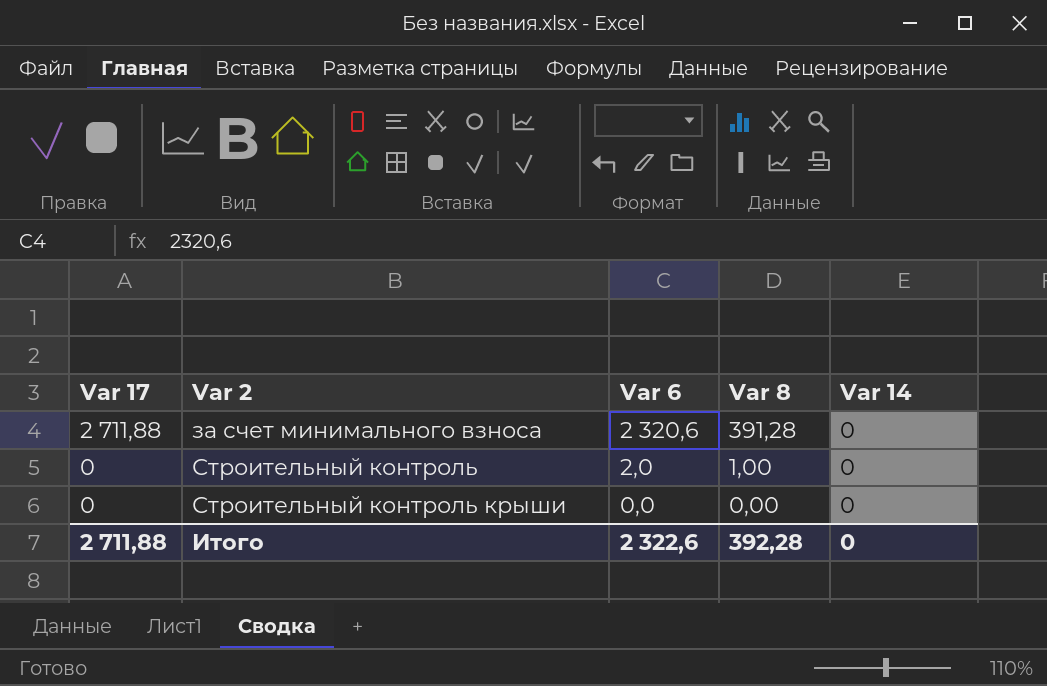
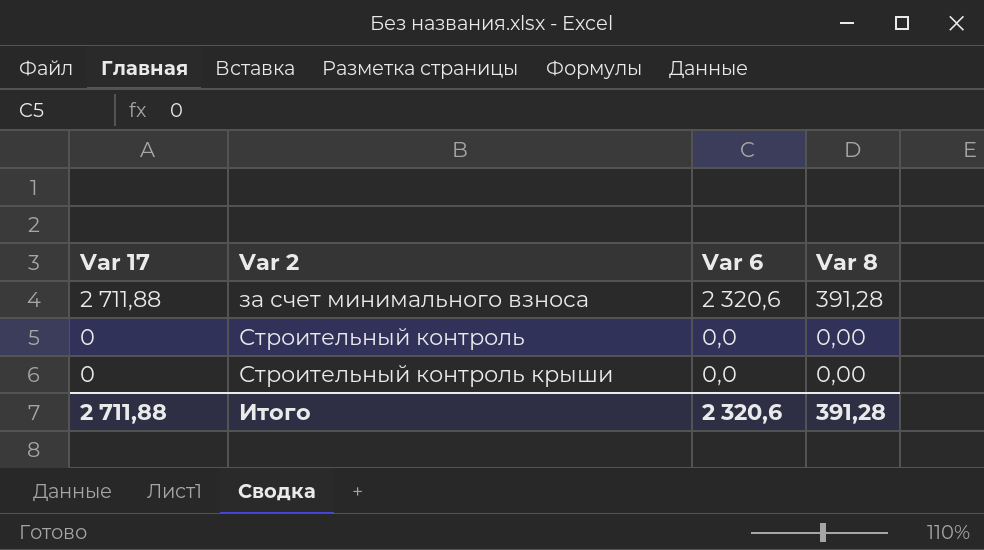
column Var 14 | position: 5 -> none
Строительный контроль | Var 6: 2,0 -> 0,0
Строительный контроль | Var 8: 1,00 -> 0,00
Итого | Var 6: 2 322,6 -> 2 320,6
Итого | Var 8: 392,28 -> 391,28

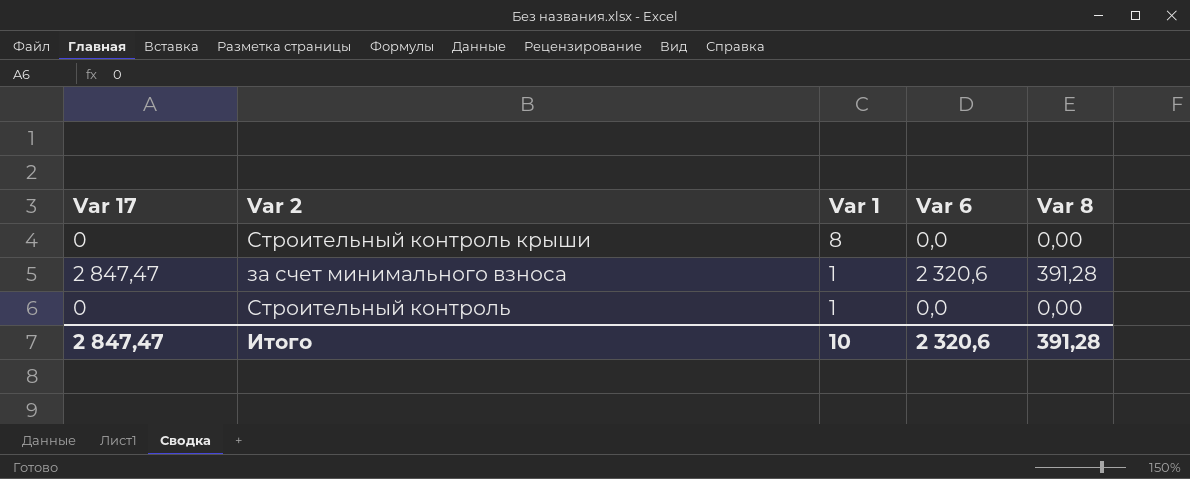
row order: Var 17 descending -> Var 1 descending
column Var 1 | position: none -> 3
за счет минимального взноса | Var 17: 2 711,88 -> 2 847,47
Итого | Var 17: 2 711,88 -> 2 847,47

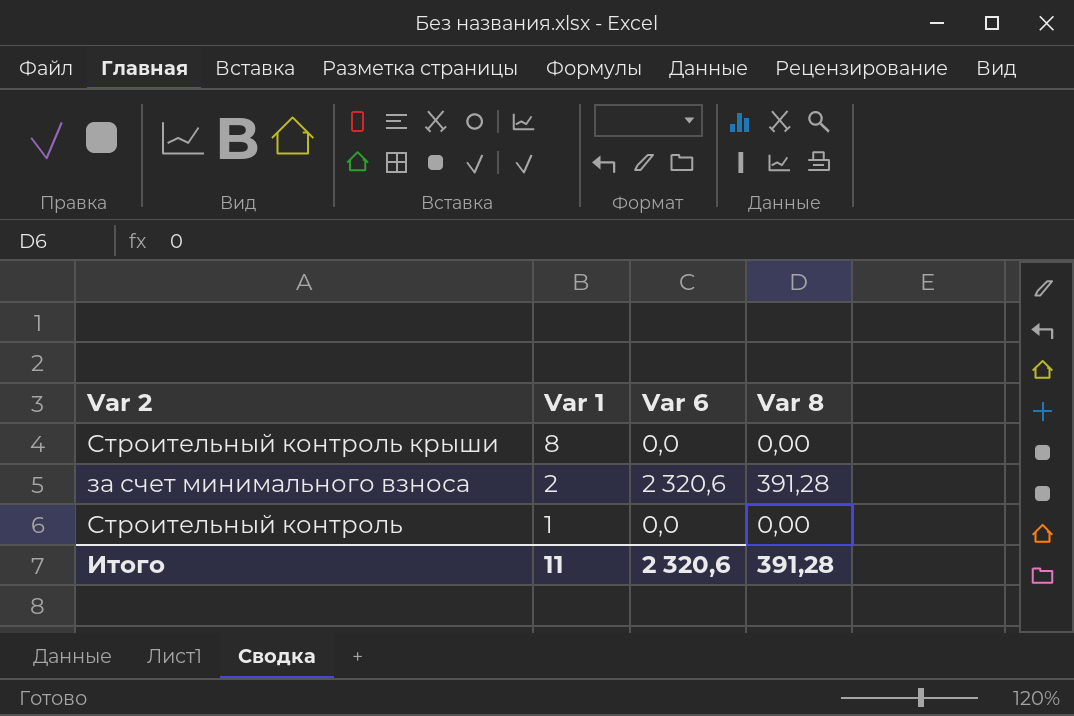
column Var 17 | position: 1 -> none
за счет минимального взноса | Var 1: 1 -> 2
Итого | Var 1: 10 -> 11

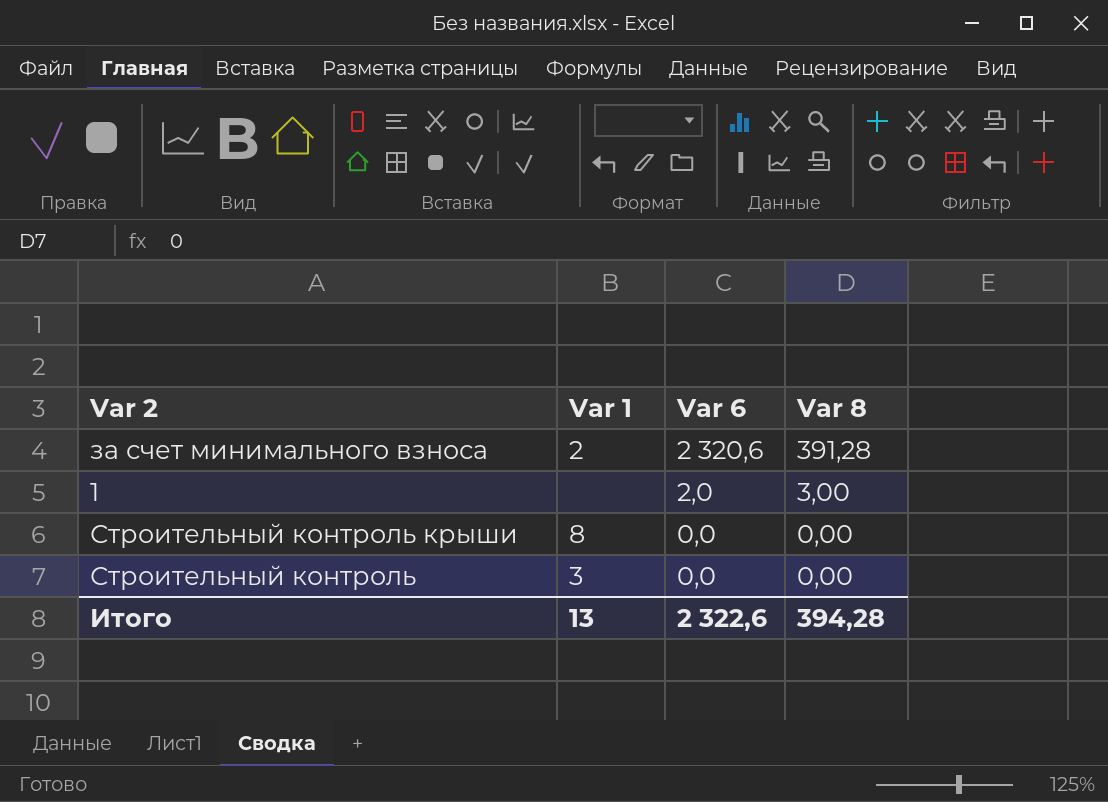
row order: Var 1 descending -> Var 6 descending
row 1: none -> none | 2,0 | 3,00
Строительный контроль | Var 1: 1 -> 3
Итого | Var 1: 11 -> 13
Итого | Var 6: 2 320,6 -> 2 322,6
Итого | Var 8: 391,28 -> 394,28

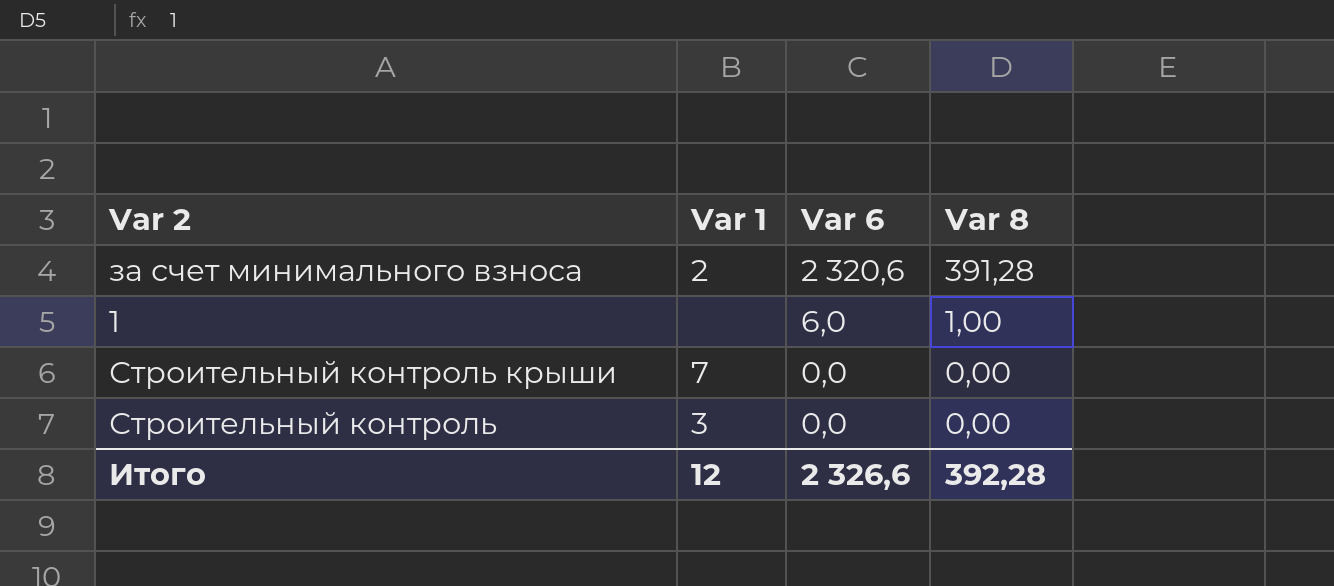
1 | Var 6: 2,0 -> 6,0
1 | Var 8: 3,00 -> 1,00
Строительный контроль крыши | Var 1: 8 -> 7
Итого | Var 1: 13 -> 12
Итого | Var 6: 2 322,6 -> 2 326,6
Итого | Var 8: 394,28 -> 392,28

